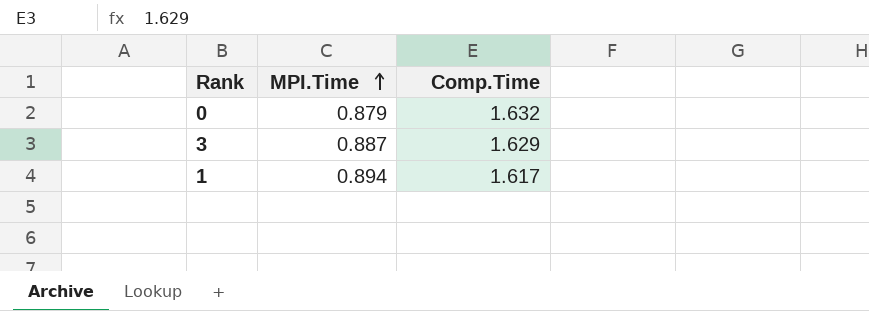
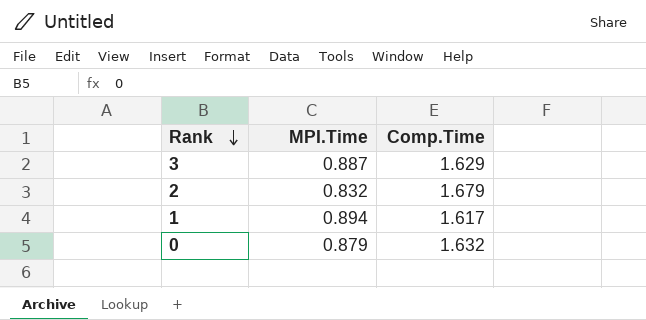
row order: MPI.Time ascending -> Rank descending
row 2: none -> 0.832 | 1.679

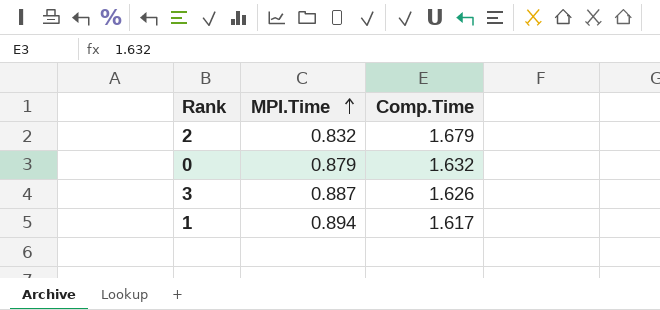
row order: Rank descending -> MPI.Time ascending
3 | Comp.Time: 1.629 -> 1.626

